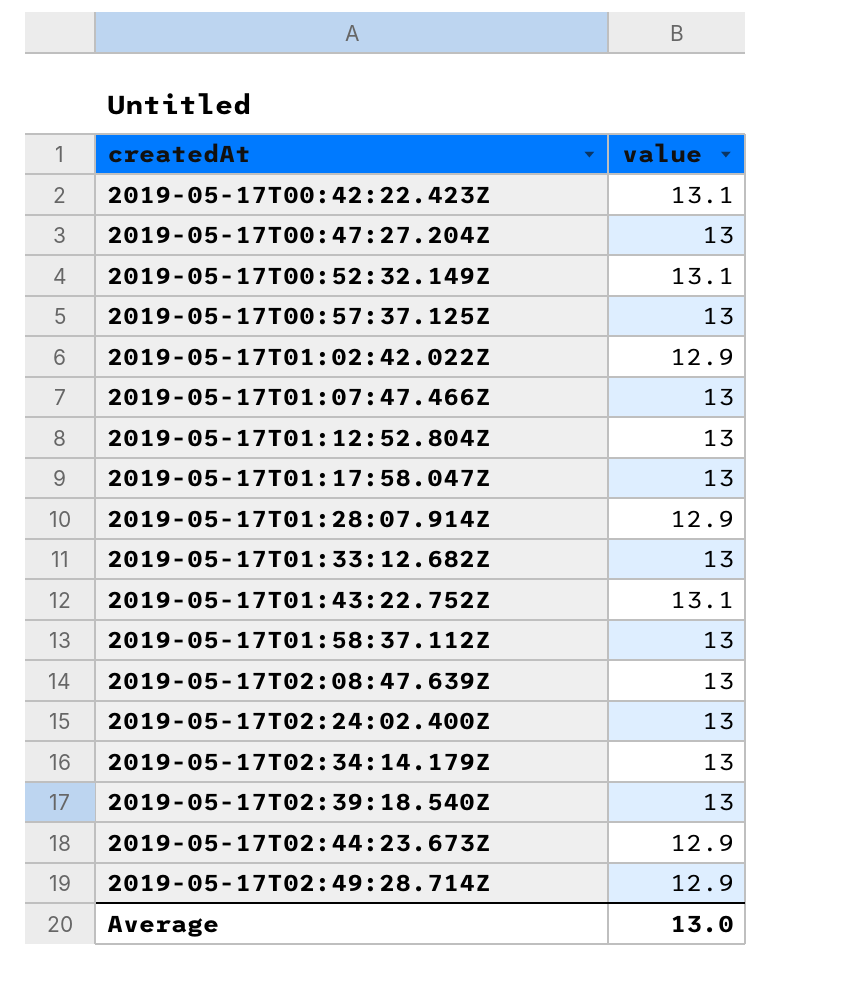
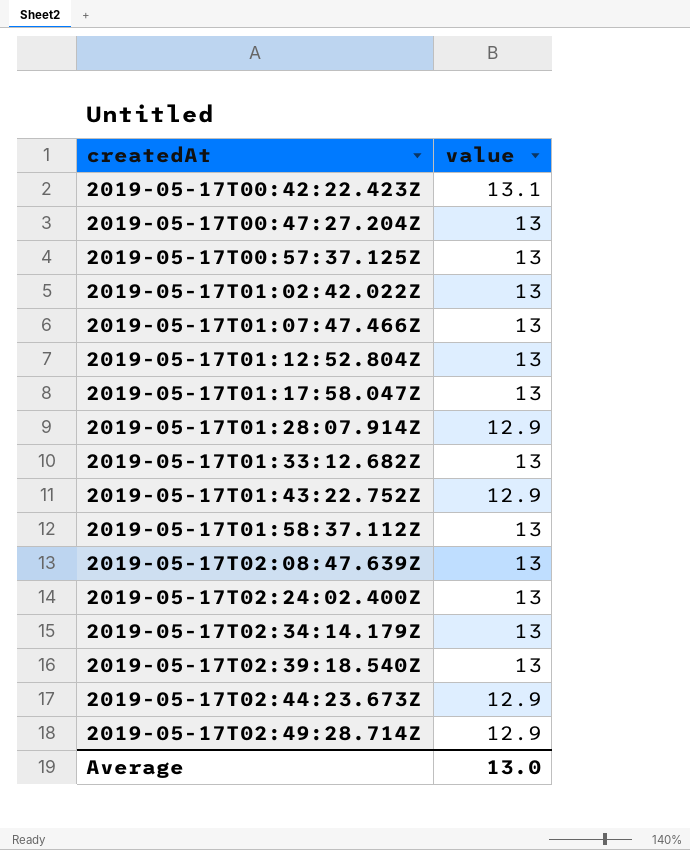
row 2019-05-17T00:52:32.149Z: 13.1 -> none
2019-05-17T01:02:42.022Z | value: 12.9 -> 13
2019-05-17T01:43:22.752Z | value: 13.1 -> 12.9

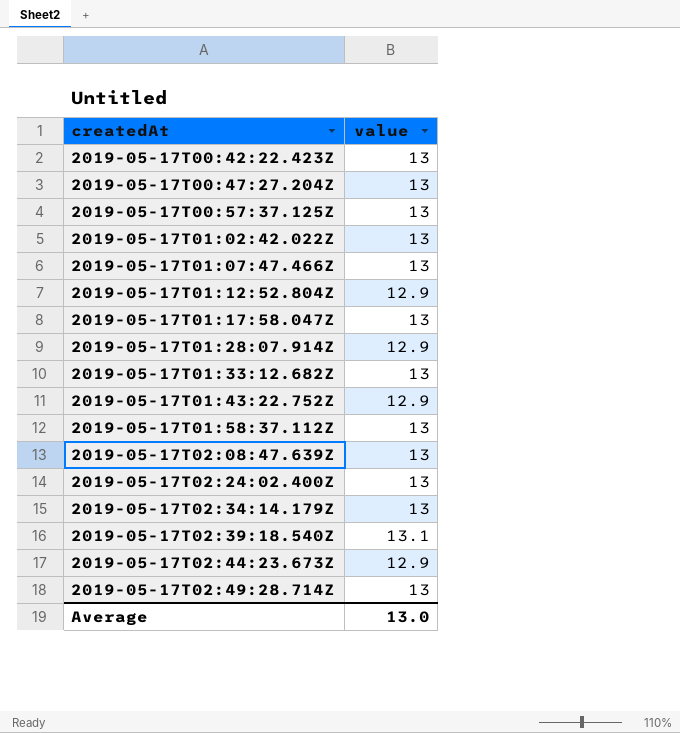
2019-05-17T00:42:22.423Z | value: 13.1 -> 13
2019-05-17T01:12:52.804Z | value: 13 -> 12.9
2019-05-17T02:39:18.540Z | value: 13 -> 13.1
2019-05-17T02:49:28.714Z | value: 12.9 -> 13

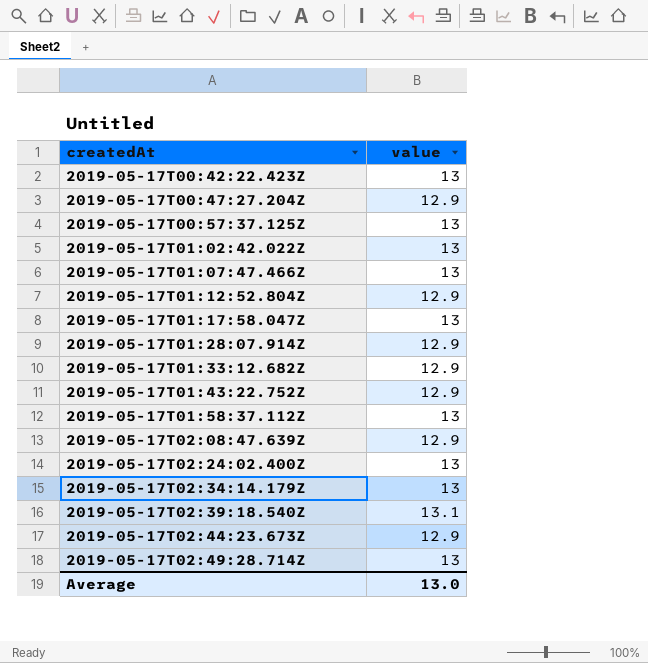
2019-05-17T00:47:27.204Z | value: 13 -> 12.9
2019-05-17T01:33:12.682Z | value: 13 -> 12.9
2019-05-17T02:08:47.639Z | value: 13 -> 12.9

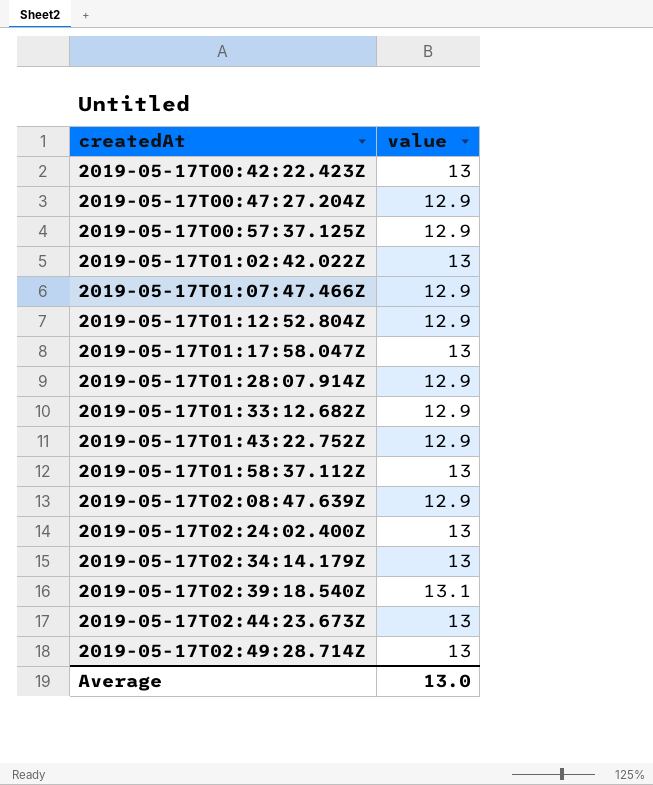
2019-05-17T00:57:37.125Z | value: 13 -> 12.9
2019-05-17T01:07:47.466Z | value: 13 -> 12.9
2019-05-17T02:44:23.673Z | value: 12.9 -> 13

